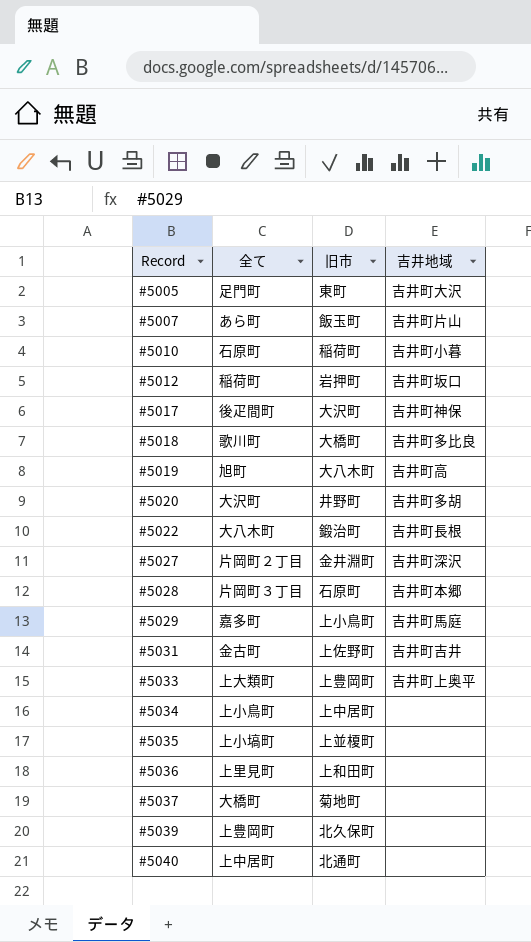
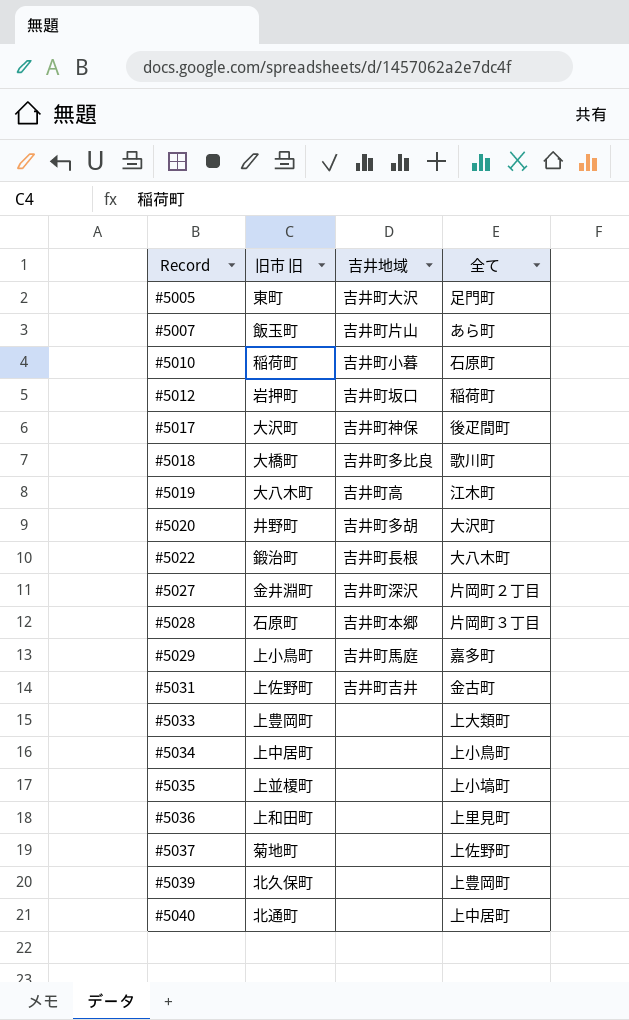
column name: 旧市 -> 旧市 旧
column 全て | position: 2 -> 4
#5019 | 全て: 旭町 -> 江木町
#5033 | 吉井地域: 吉井町上奥平 -> none
#5037 | 全て: 大橋町 -> 上佐野町

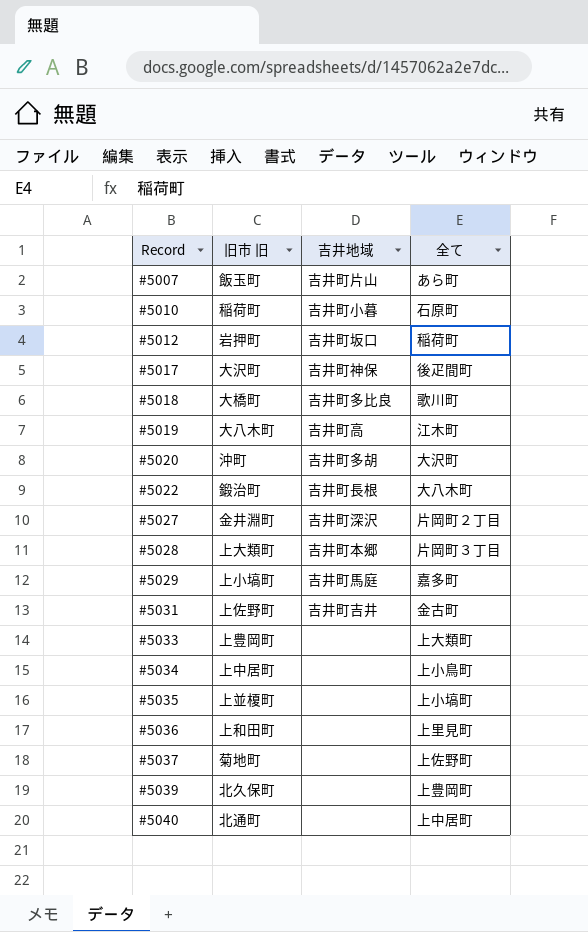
row #5005: 東町 | 吉井町大沢 | 足門町 -> none
#5020 | 旧市 旧: 井野町 -> 沖町
#5028 | 旧市 旧: 石原町 -> 上大類町
#5029 | 旧市 旧: 上小鳥町 -> 上小塙町

